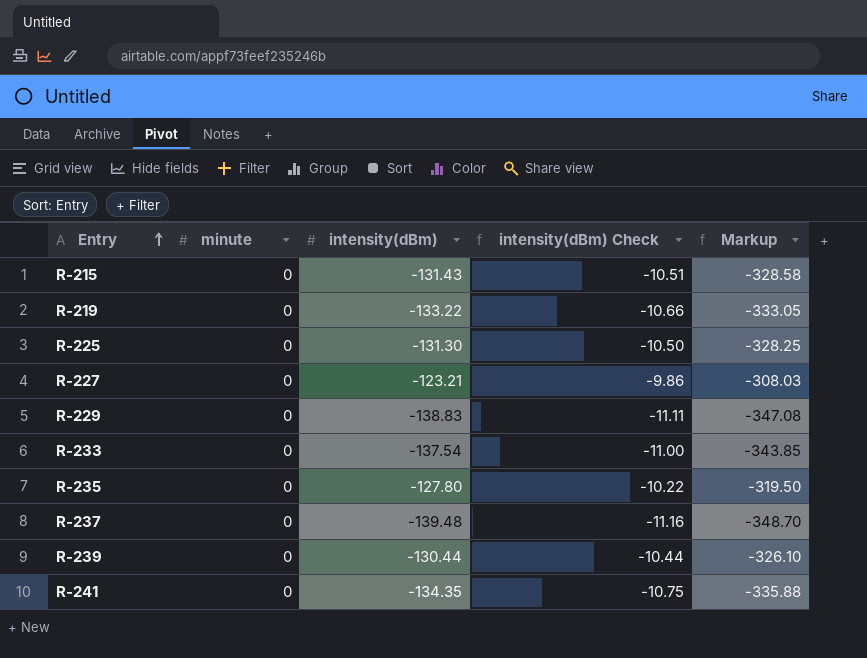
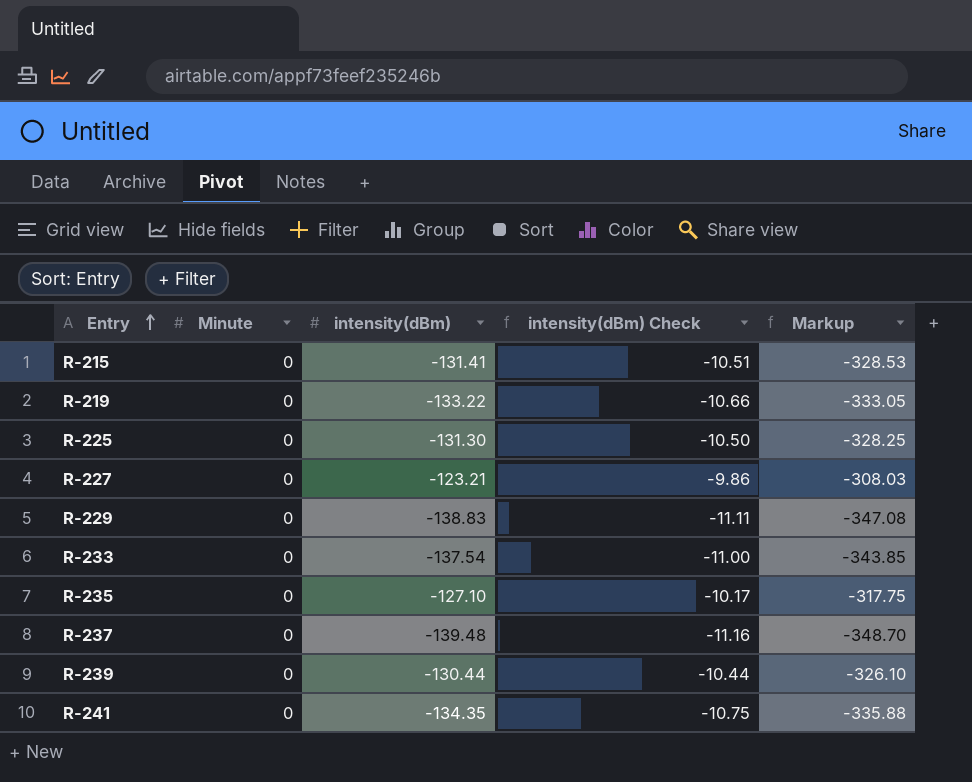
column name: minute -> Minute
R-215 | intensity(dBm): -131.43 -> -131.41
R-215 | Markup: -328.58 -> -328.53
R-235 | intensity(dBm): -127.80 -> -127.10
R-235 | intensity(dBm) Check: -10.22 -> -10.17
R-235 | Markup: -319.50 -> -317.75

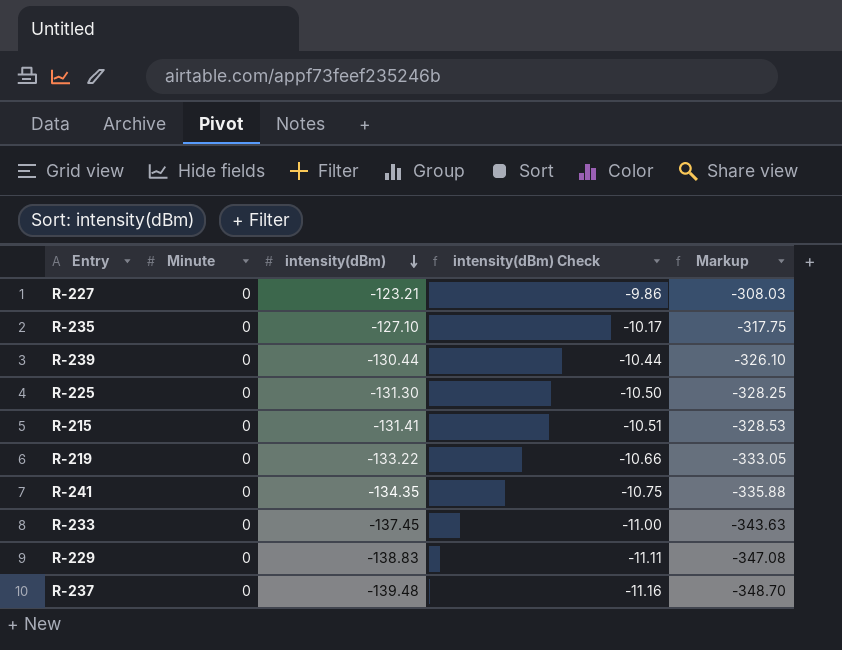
row order: Entry ascending -> intensity(dBm) descending
R-233 | intensity(dBm): -137.54 -> -137.45
R-233 | Markup: -343.85 -> -343.63

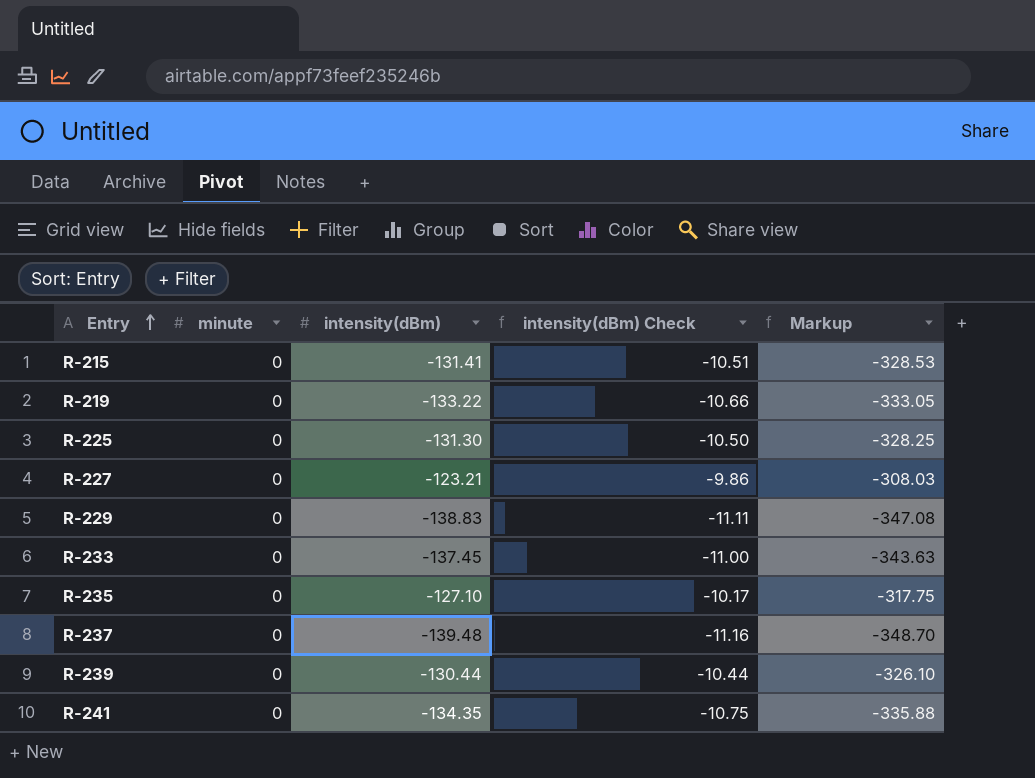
row order: intensity(dBm) descending -> Entry ascending
column name: Minute -> minute

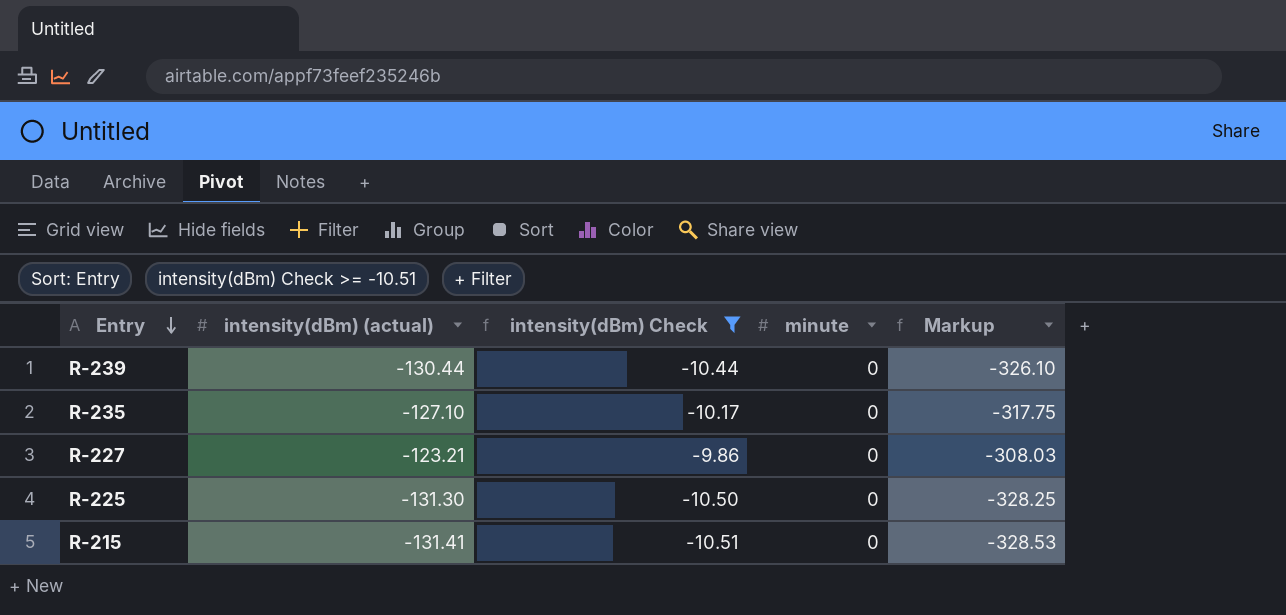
filter: none -> intensity(dBm) Check >= -10.51
row order: Entry ascending -> Entry descending
column name: intensity(dBm) -> intensity(dBm) (actual)
column minute | position: 2 -> 4

